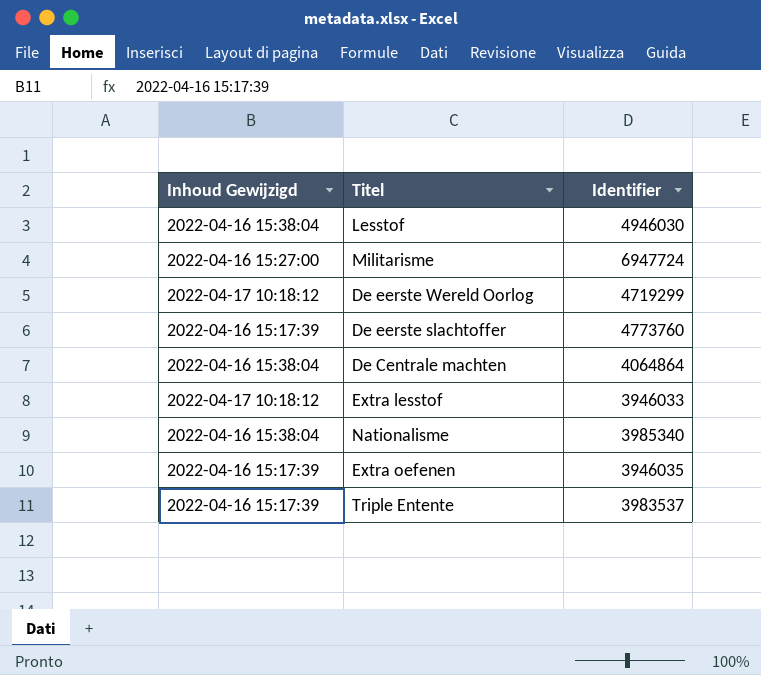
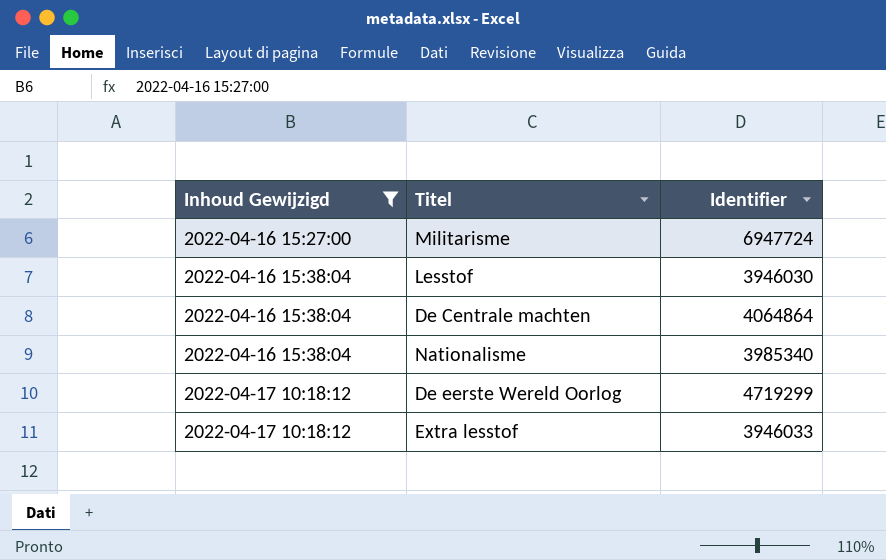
filter: none -> Inhoud Gewijzigd != 2022-04-16 15:17:39
row order: none -> Inhoud Gewijzigd ascending
Lesstof | Identifier: 4946030 -> 3946030

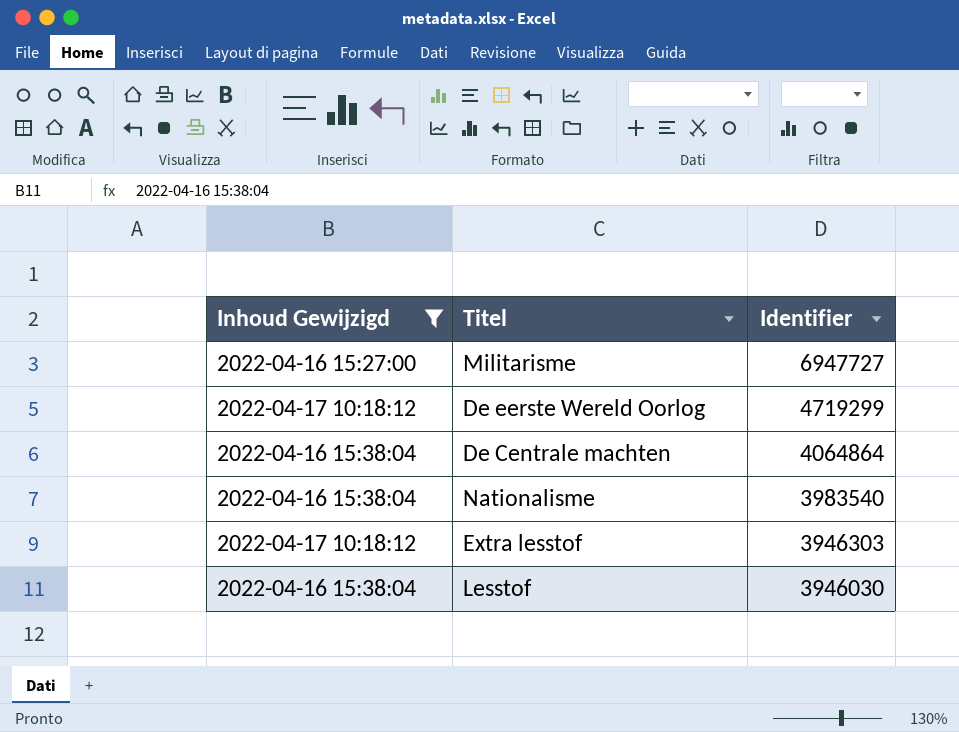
row order: Inhoud Gewijzigd ascending -> Identifier descending
Militarisme | Identifier: 6947724 -> 6947727
Nationalisme | Identifier: 3985340 -> 3983540
Extra lesstof | Identifier: 3946033 -> 3946303

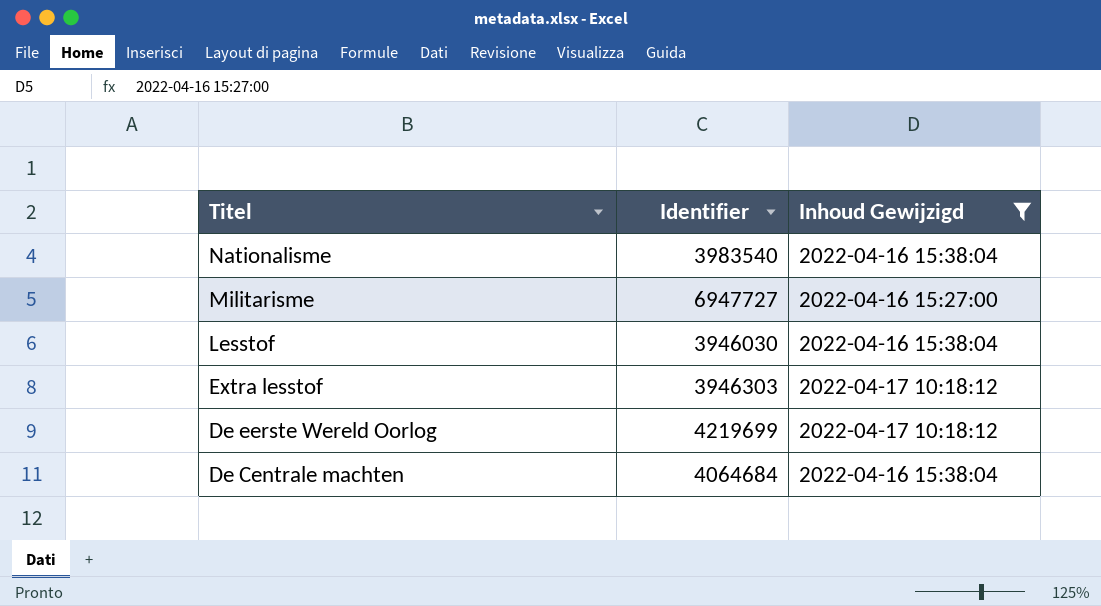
row order: Identifier descending -> Titel descending
column Inhoud Gewijzigd | position: 1 -> 3
De eerste Wereld Oorlog | Identifier: 4719299 -> 4219699
De Centrale machten | Identifier: 4064864 -> 4064684

